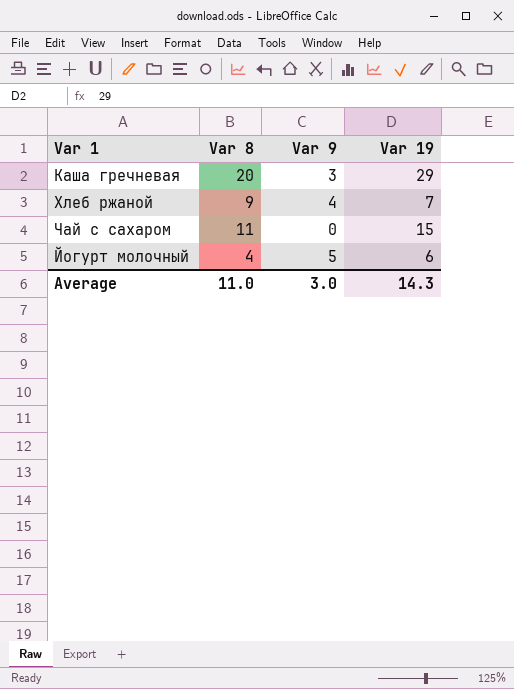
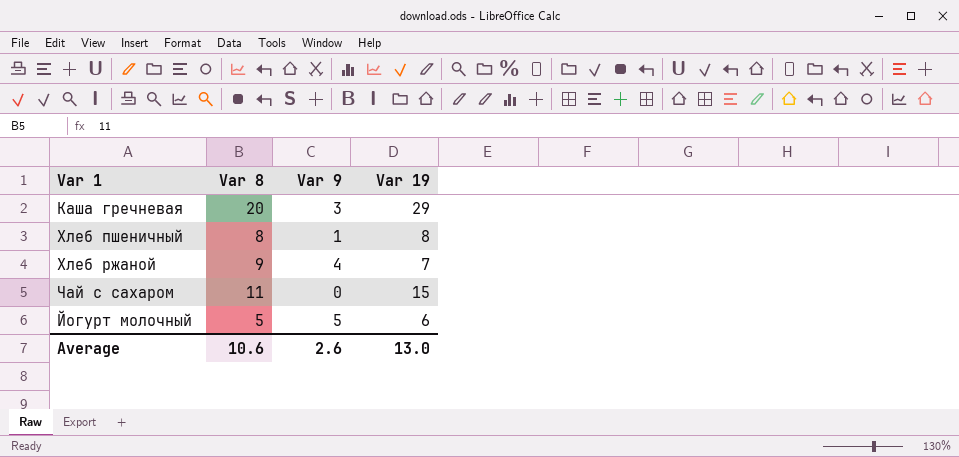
row Хлеб пшеничный: none -> 8 | 1 | 8
Йогурт молочный | Var 8: 4 -> 5
Average | Var 8: 11.0 -> 10.6
Average | Var 9: 3.0 -> 2.6
Average | Var 19: 14.3 -> 13.0

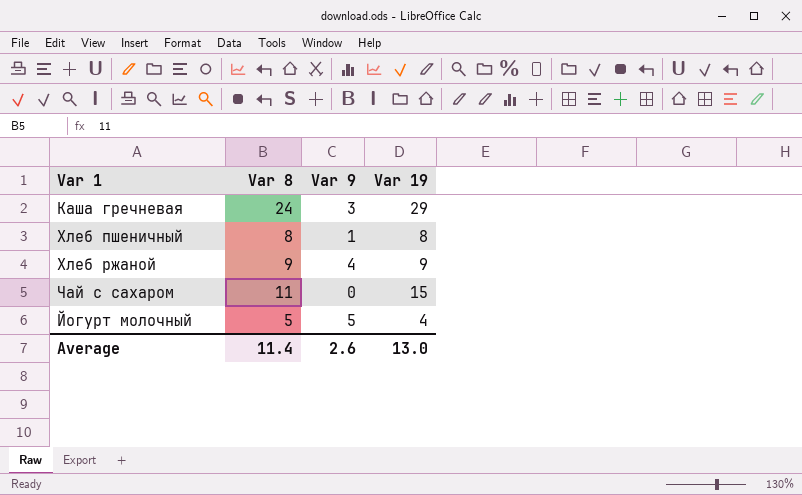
Каша гречневая | Var 8: 20 -> 24
Хлеб ржаной | Var 19: 7 -> 9
Йогурт молочный | Var 19: 6 -> 4
Average | Var 8: 10.6 -> 11.4

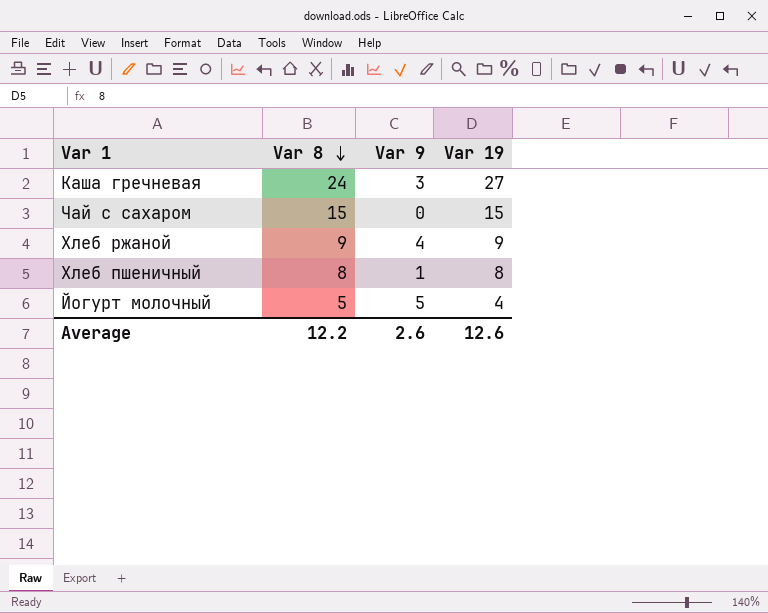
row order: none -> Var 8 descending
Каша гречневая | Var 19: 29 -> 27
Чай с сахаром | Var 8: 11 -> 15
Average | Var 8: 11.4 -> 12.2
Average | Var 19: 13.0 -> 12.6

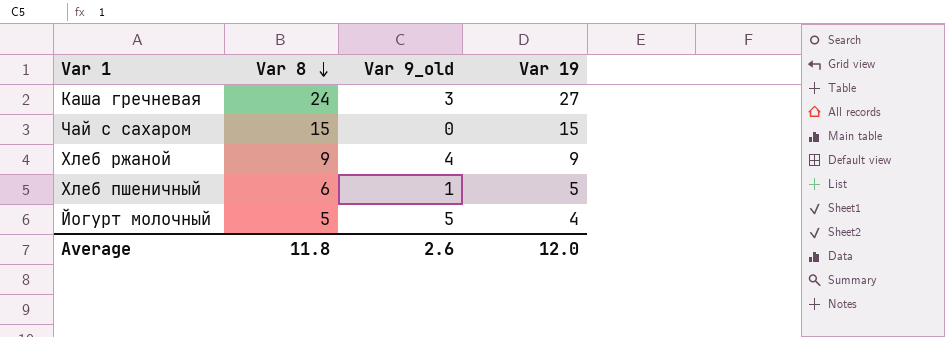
column name: Var 9 -> Var 9_old
Хлеб пшеничный | Var 8: 8 -> 6
Хлеб пшеничный | Var 19: 8 -> 5
Average | Var 8: 12.2 -> 11.8
Average | Var 19: 12.6 -> 12.0

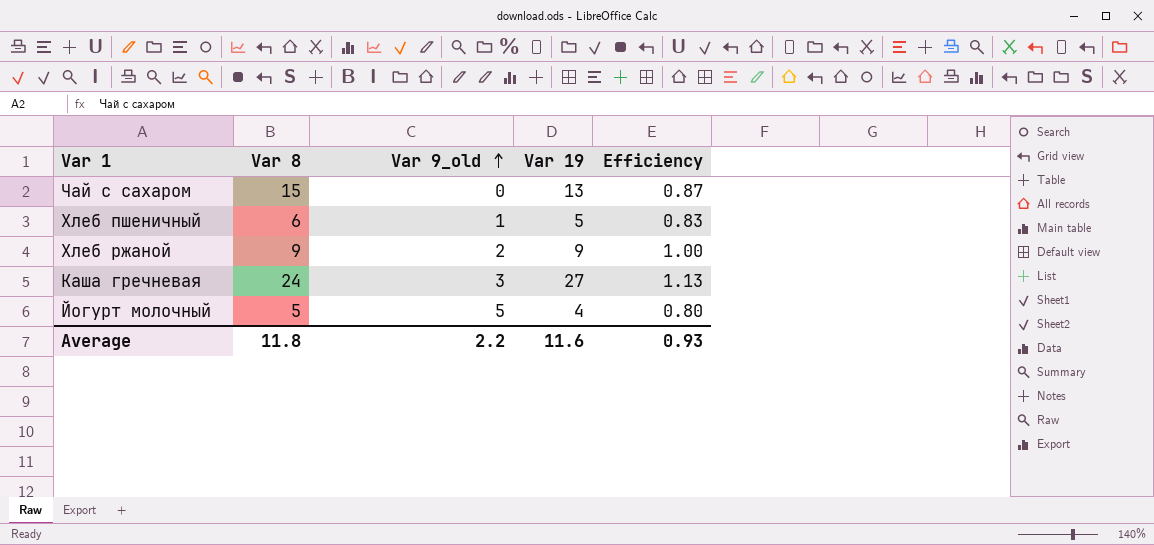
row order: Var 8 descending -> Var 9_old ascending
column Efficiency | formula: none -> [Var 19] / [Var 8]
Чай с сахаром | Var 19: 15 -> 13
Хлеб ржаной | Var 9_old: 4 -> 2
Average | Var 9_old: 2.6 -> 2.2
Average | Var 19: 12.0 -> 11.6

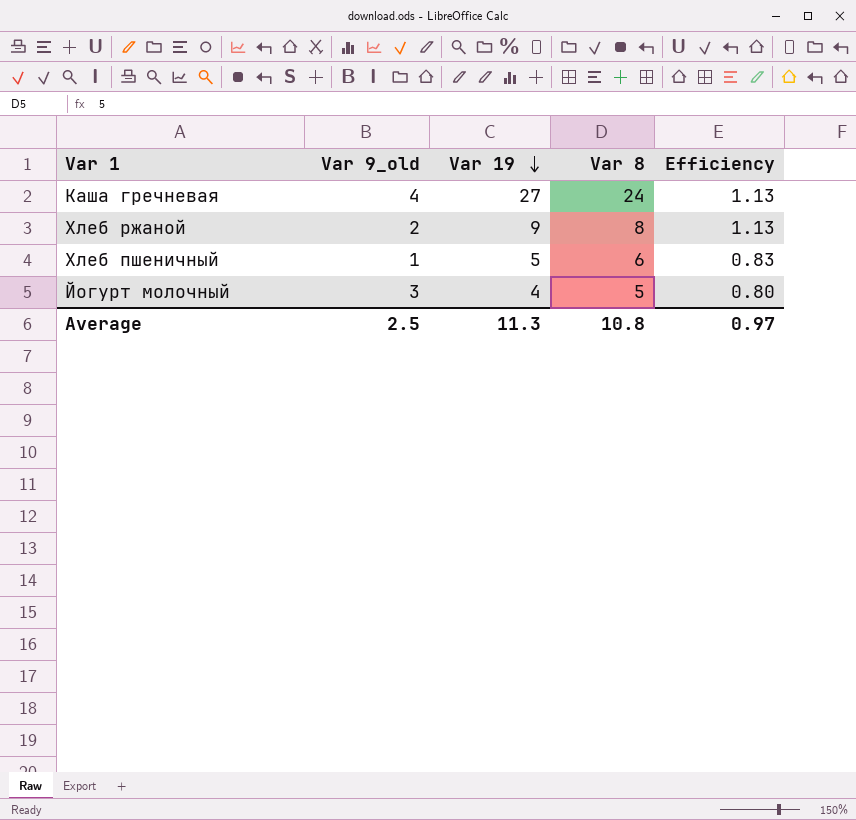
row order: Var 9_old ascending -> Var 19 descending
column Var 8 | position: 2 -> 4
row Чай с сахаром: 15 | 0 | 13 | 0.87 -> none
Каша гречневая | Var 9_old: 3 -> 4
Хлеб ржаной | Var 8: 9 -> 8
Хлеб ржаной | Efficiency: 1.00 -> 1.13
Йогурт молочный | Var 9_old: 5 -> 3
Average | Var 9_old: 2.2 -> 2.5
Average | Var 19: 11.6 -> 11.3
Average | Var 8: 11.8 -> 10.8
Average | Efficiency: 0.93 -> 0.97

